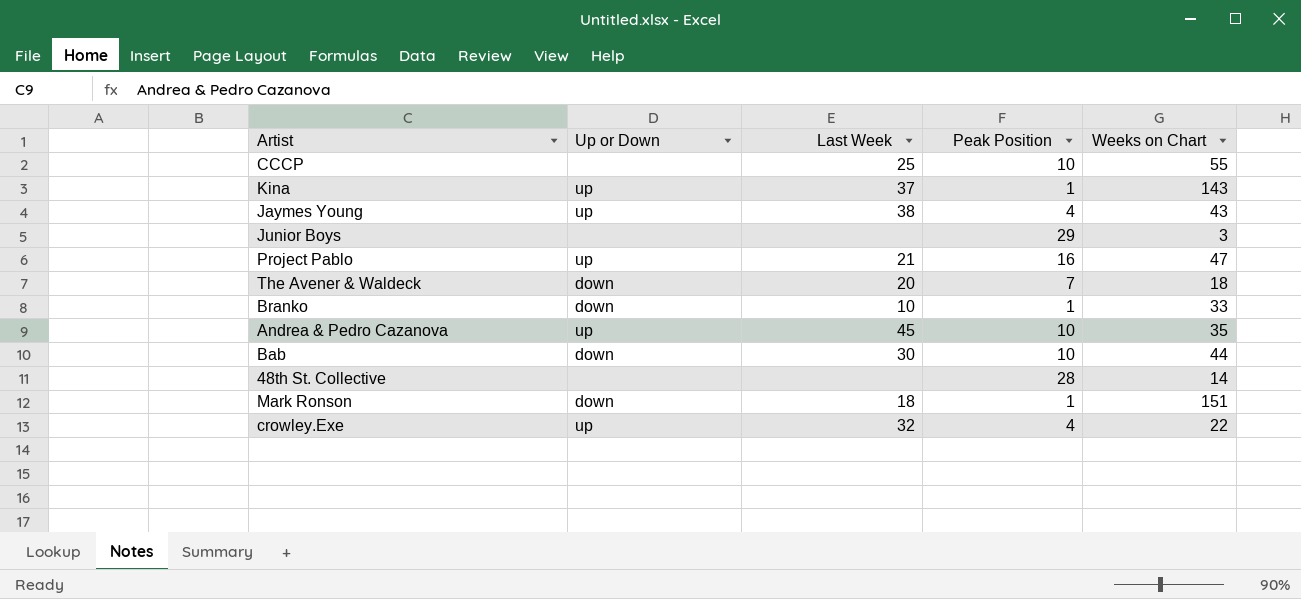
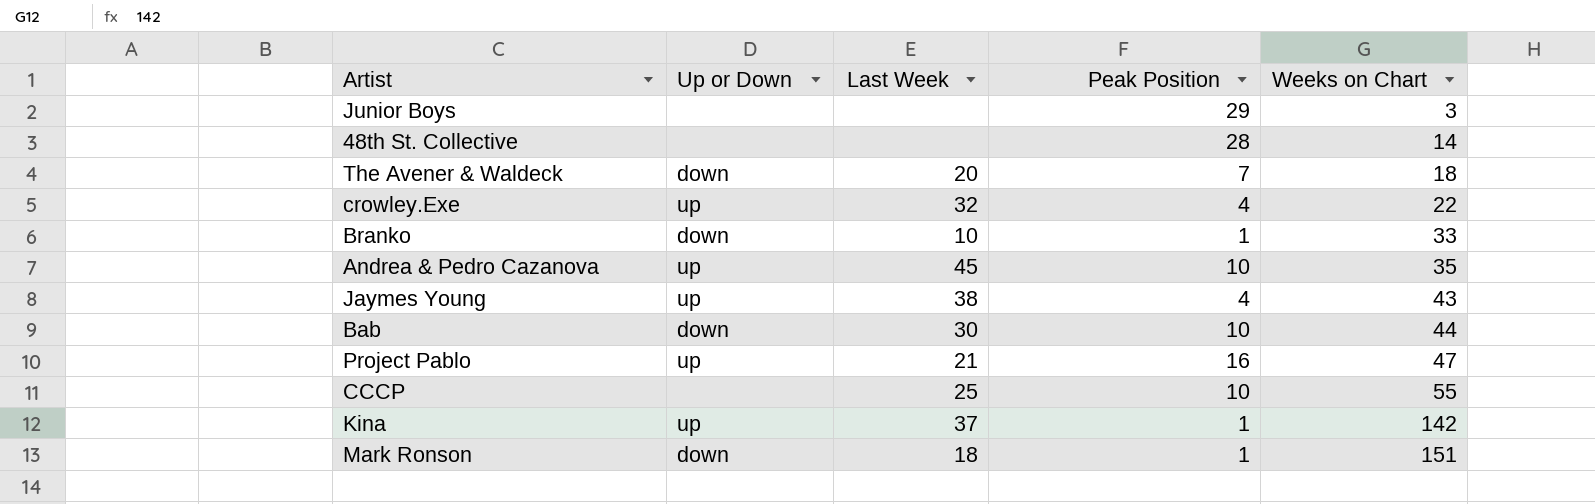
row order: none -> Weeks on Chart ascending
Kina | Weeks on Chart: 143 -> 142

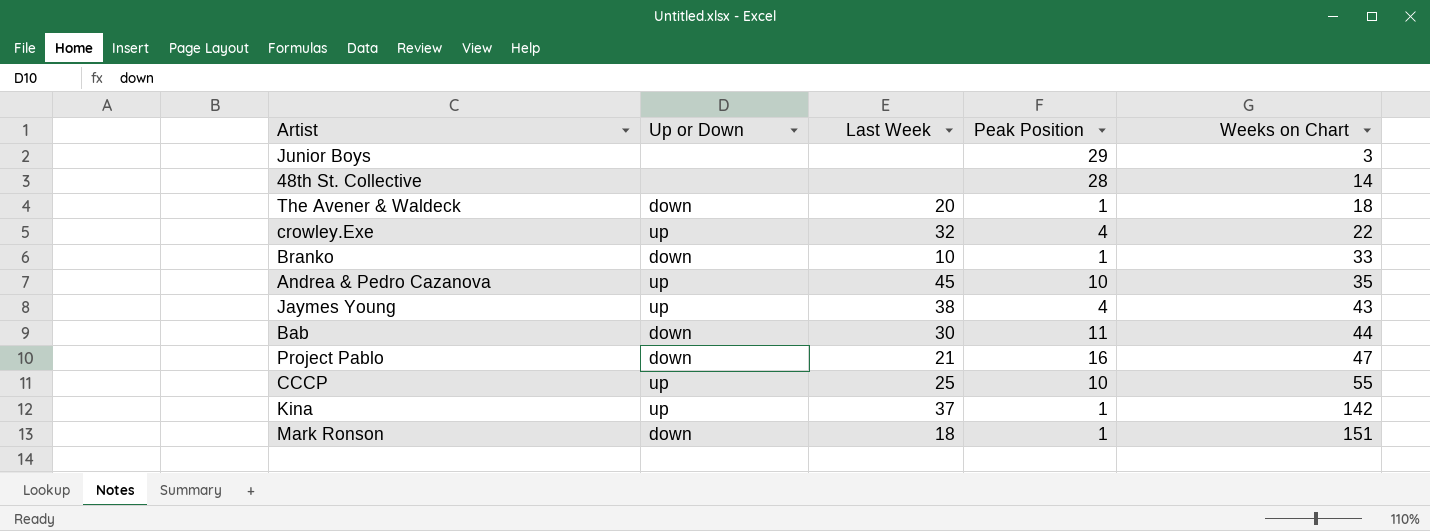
The Avener & Waldeck | Peak Position: 7 -> 1
Bab | Peak Position: 10 -> 11
Project Pablo | Up or Down: up -> down
CCCP | Up or Down: none -> up

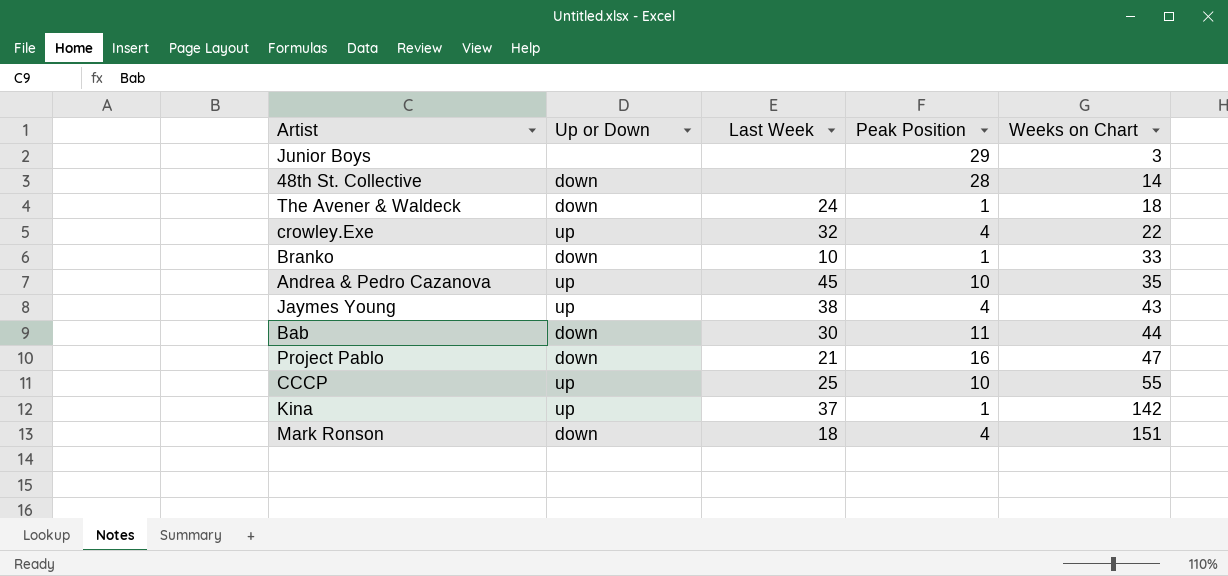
48th St. Collective | Up or Down: none -> down
The Avener & Waldeck | Last Week: 20 -> 24
Mark Ronson | Peak Position: 1 -> 4

